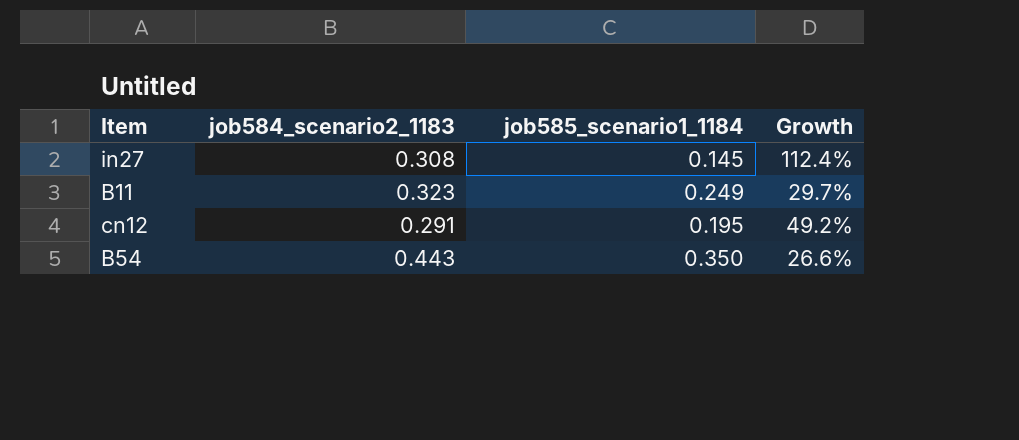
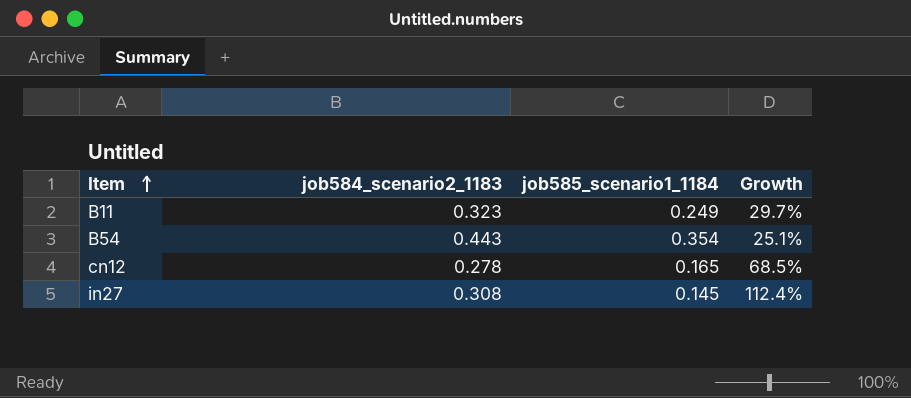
row order: none -> Item ascending
B54 | job585_scenario1_1184: 0.350 -> 0.354
B54 | Growth: 26.6% -> 25.1%
cn12 | job584_scenario2_1183: 0.291 -> 0.278
cn12 | job585_scenario1_1184: 0.195 -> 0.165
cn12 | Growth: 49.2% -> 68.5%

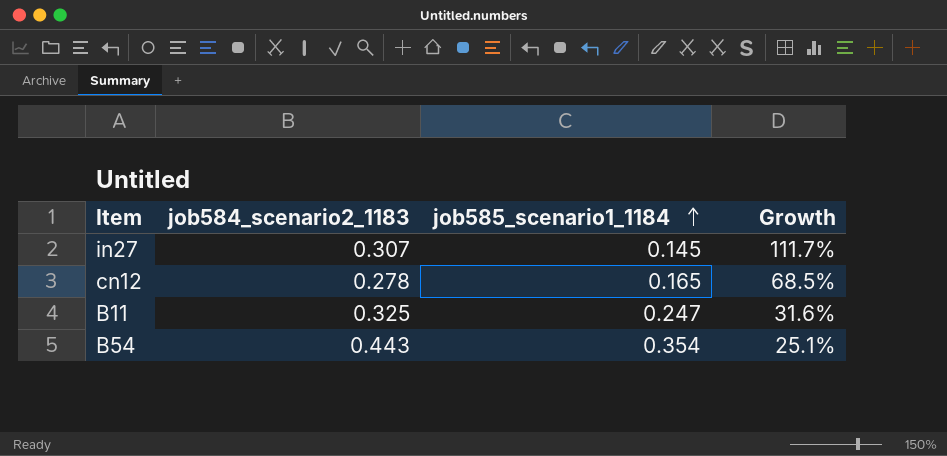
row order: Item ascending -> job585_scenario1_1184 ascending
in27 | job584_scenario2_1183: 0.308 -> 0.307
in27 | Growth: 112.4% -> 111.7%
B11 | job584_scenario2_1183: 0.323 -> 0.325
B11 | job585_scenario1_1184: 0.249 -> 0.247
B11 | Growth: 29.7% -> 31.6%

